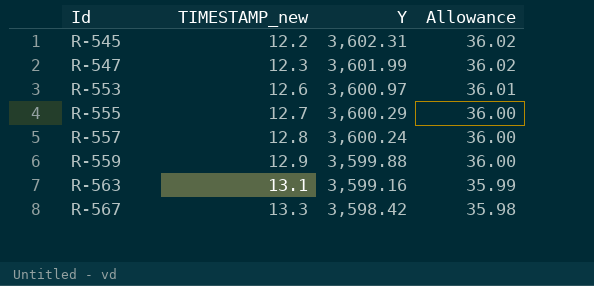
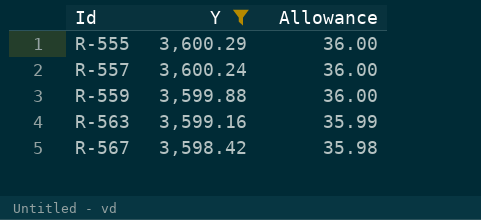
filter: none -> Y <= 3,600.29
column TIMESTAMP_new | position: 2 -> none

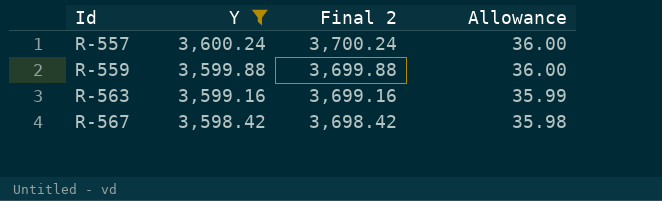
column Final 2 | formula: none -> [Y] + 100
row R-555: 3,600.29 | 36.00 -> none

